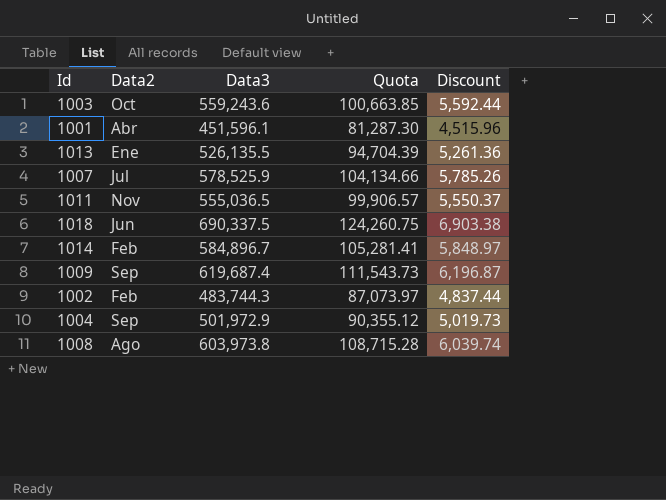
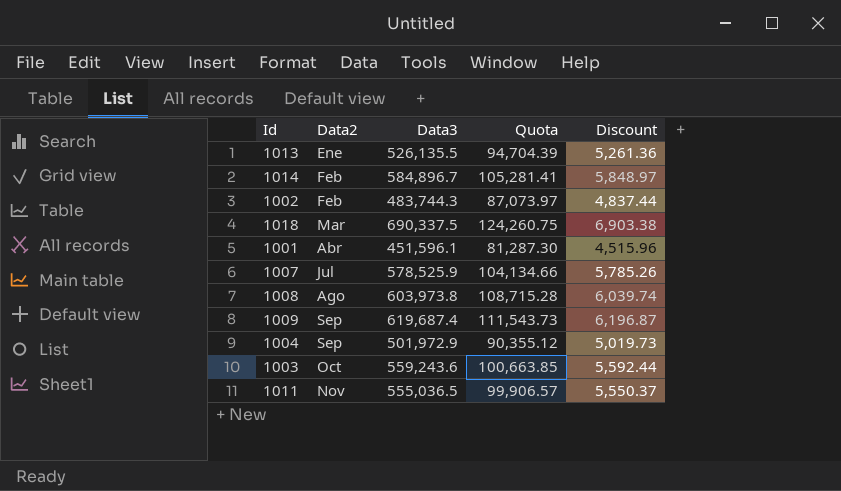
row order: none -> Data2 ascending
1018 | Data2: Jun -> Mar

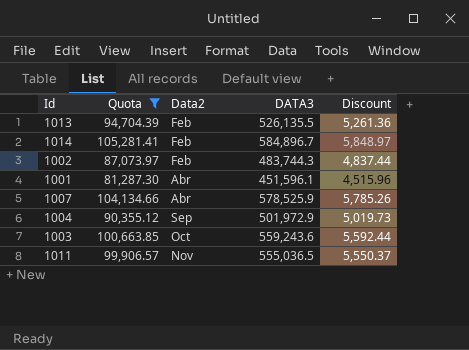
filter: none -> Quota <= 105,281.41
column Quota | position: 4 -> 2
column name: Data3 -> DATA3
1013 | Data2: Ene -> Feb
1007 | Data2: Jul -> Abr

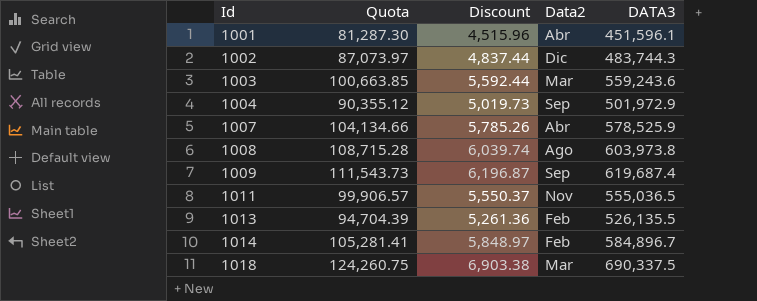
filter: Quota <= 105,281.41 -> none
row order: Data2 ascending -> Id ascending
column Discount | position: 5 -> 3
1002 | Data2: Feb -> Dic
1003 | Data2: Oct -> Mar

